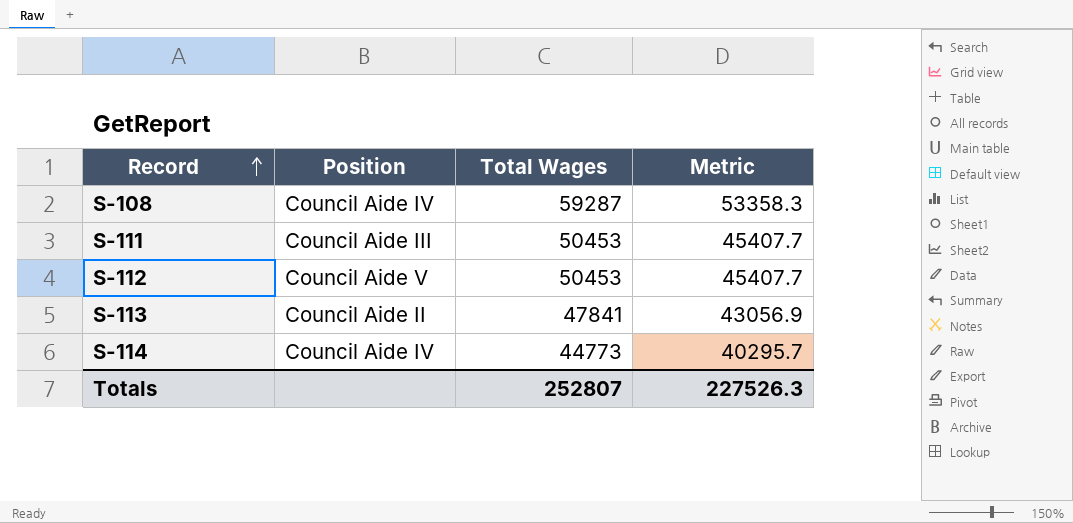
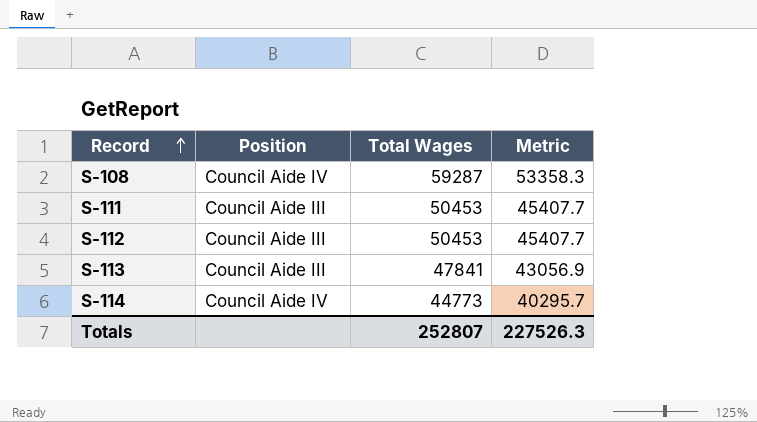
S-112 | Position: Council Aide V -> Council Aide III
S-113 | Position: Council Aide II -> Council Aide III

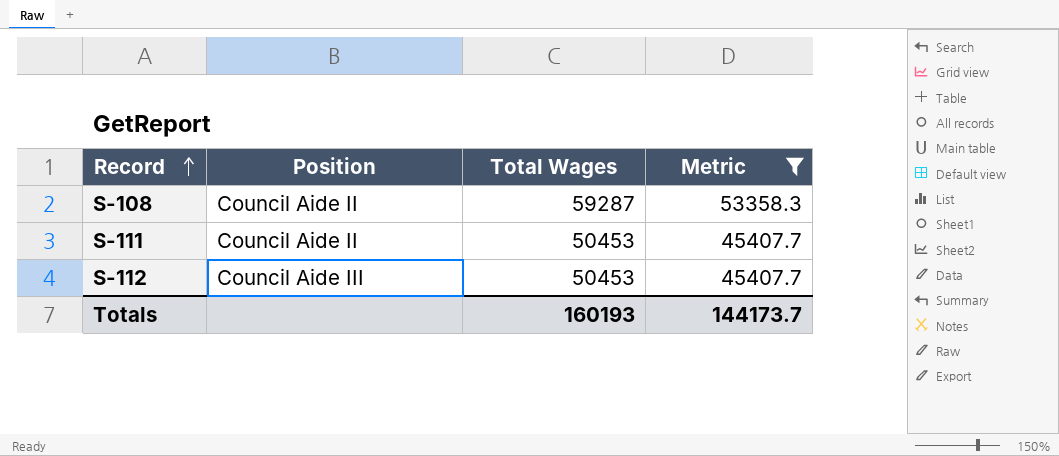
filter: none -> Metric >= 45407.7
S-108 | Position: Council Aide IV -> Council Aide II
S-111 | Position: Council Aide III -> Council Aide II
Totals | Total Wages: 252807 -> 160193
Totals | Metric: 227526.3 -> 144173.7

